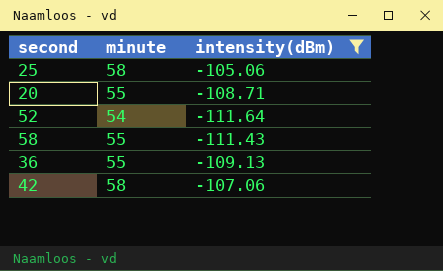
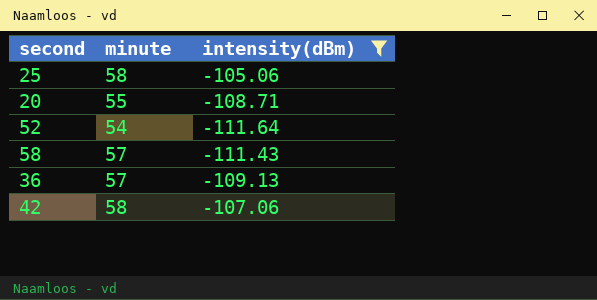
58 | minute: 55 -> 57
36 | minute: 55 -> 57

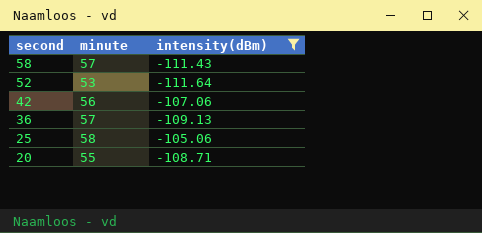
row order: none -> second descending
52 | minute: 54 -> 53
42 | minute: 58 -> 56

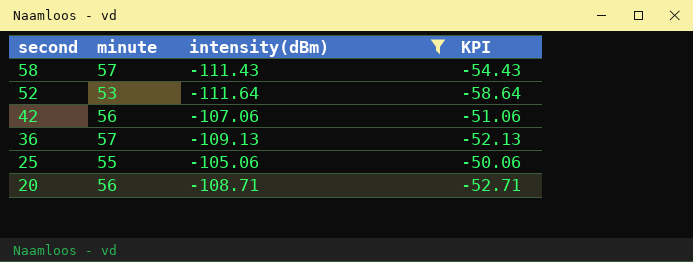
column KPI | formula: none -> [minute] + [intensity(dBm)]
25 | minute: 58 -> 55
20 | minute: 55 -> 56

